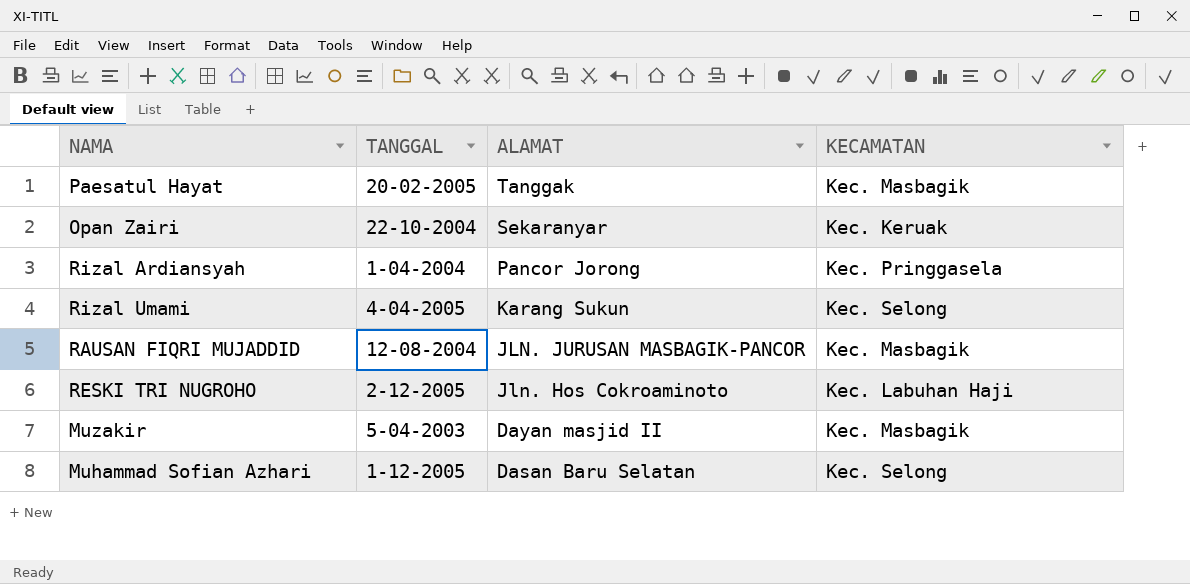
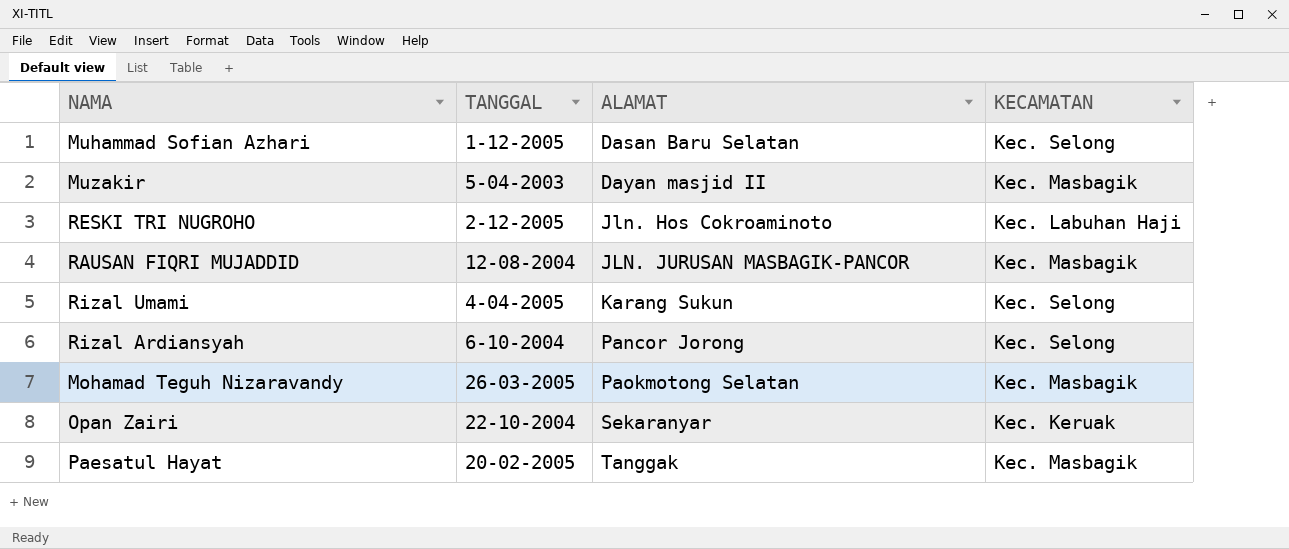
row order: ALAMAT descending -> ALAMAT ascending
Rizal Ardiansyah | TANGGAL: 1-04-2004 -> 6-10-2004
Rizal Ardiansyah | KECAMATAN: Kec. Pringgasela -> Kec. Selong
row Mohamad Teguh Nizaravandy: none -> 26-03-2005 | Paokmotong Selatan | Kec. Masbagik

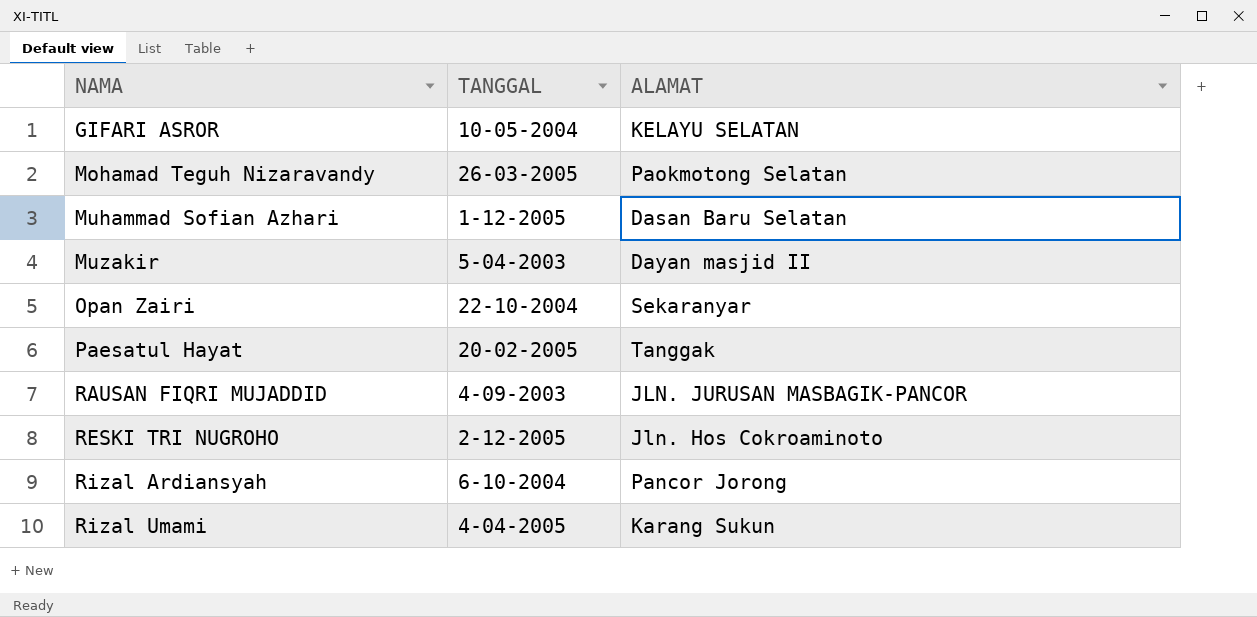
row order: ALAMAT ascending -> NAMA ascending
column KECAMATAN | position: 4 -> none
row GIFARI ASROR: none -> 10-05-2004 | KELAYU SELATAN
RAUSAN FIQRI MUJADDID | TANGGAL: 12-08-2004 -> 4-09-2003

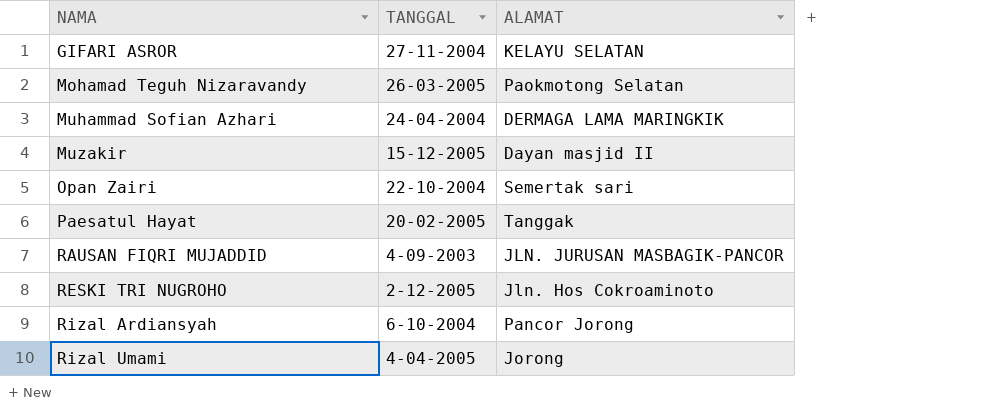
GIFARI ASROR | TANGGAL: 10-05-2004 -> 27-11-2004
Muhammad Sofian Azhari | TANGGAL: 1-12-2005 -> 24-04-2004
Muhammad Sofian Azhari | ALAMAT: Dasan Baru Selatan -> DERMAGA LAMA MARINGKIK
Muzakir | TANGGAL: 5-04-2003 -> 15-12-2005
Opan Zairi | ALAMAT: Sekaranyar -> Semertak sari
Rizal Umami | ALAMAT: Karang Sukun -> Jorong

